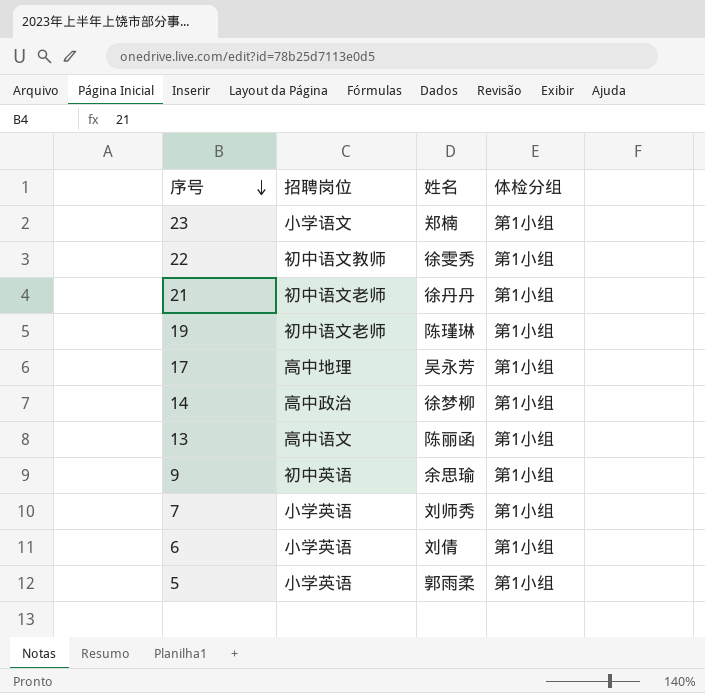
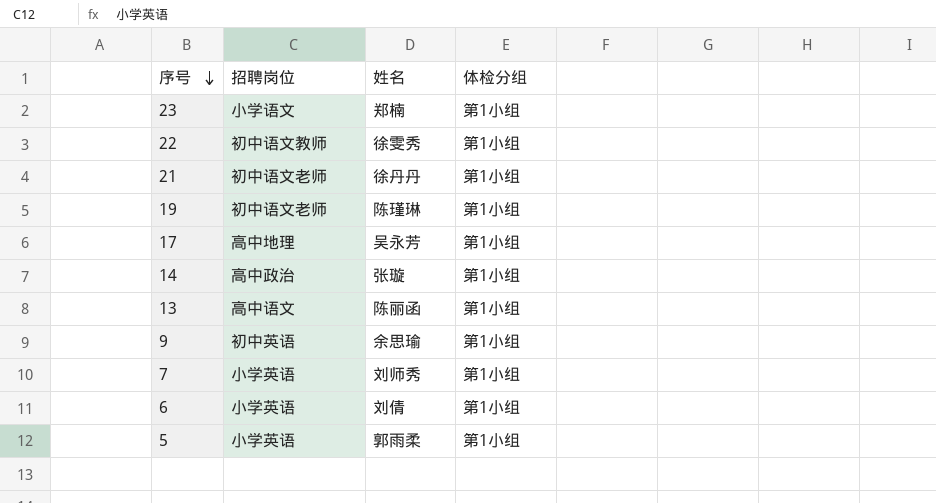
14 | 姓名: 徐梦柳 -> 张璇

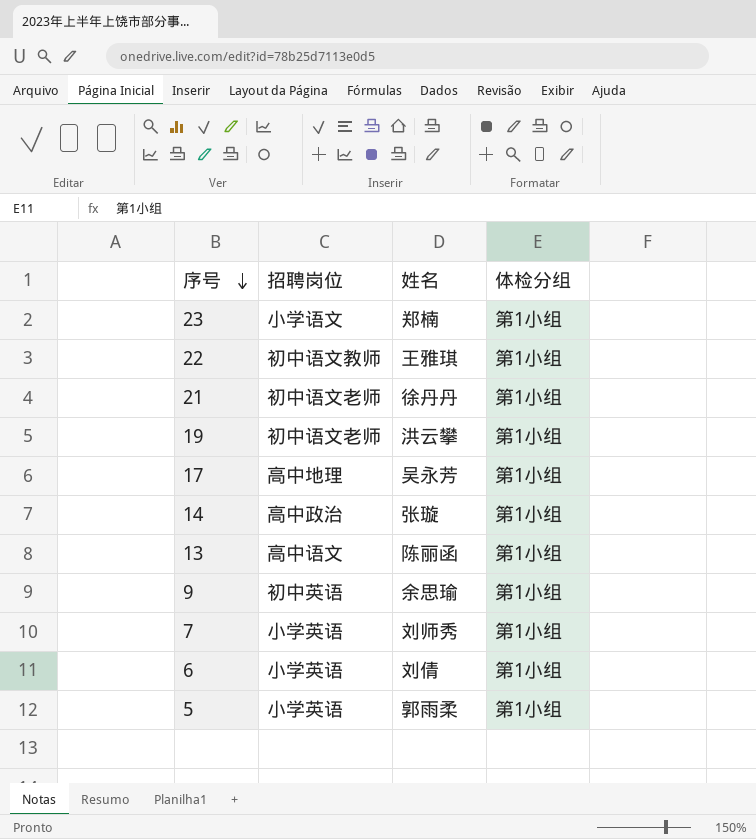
22 | 姓名: 徐雯秀 -> 王雅琪
19 | 姓名: 陈瑾琳 -> 洪云攀

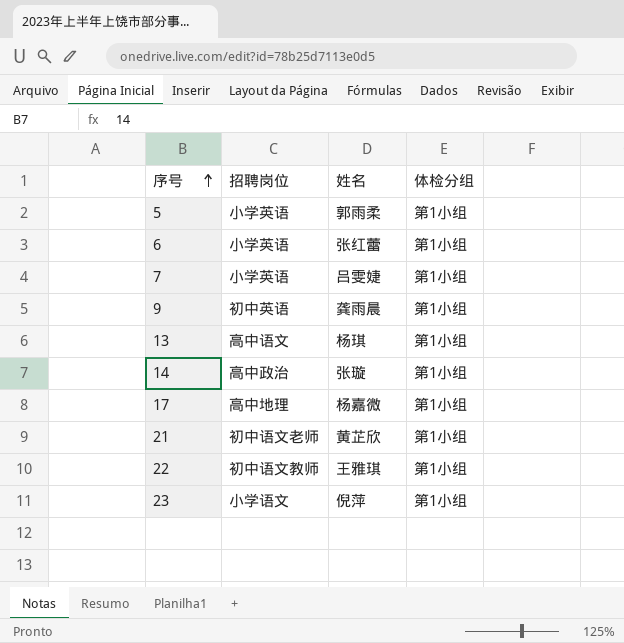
row order: 序号 descending -> 序号 ascending
row 19: 初中语文老师 | 洪云攀 | 第1小组 -> none
6 | 姓名: 刘倩 -> 张红蕾
7 | 姓名: 刘师秀 -> 吕雯婕
9 | 姓名: 余思瑜 -> 龚雨晨
13 | 姓名: 陈丽函 -> 杨琪
17 | 姓名: 吴永芳 -> 杨嘉微
21 | 姓名: 徐丹丹 -> 黄芷欣
23 | 姓名: 郑楠 -> 倪萍

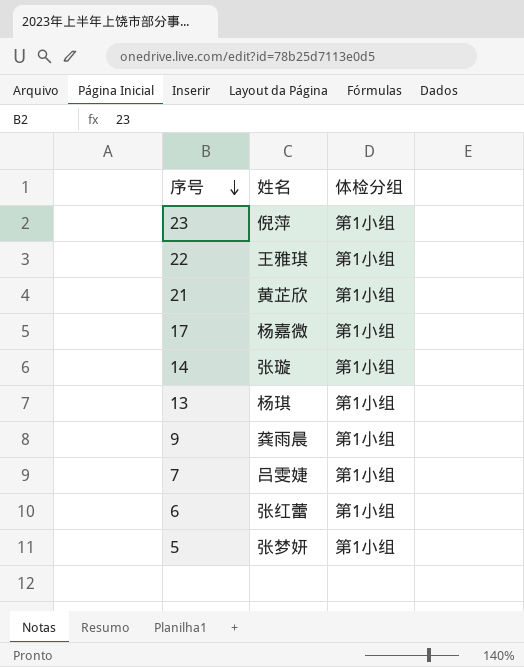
row order: 序号 ascending -> 序号 descending
column 招聘岗位 | position: 2 -> none
5 | 姓名: 郭雨柔 -> 张梦妍

